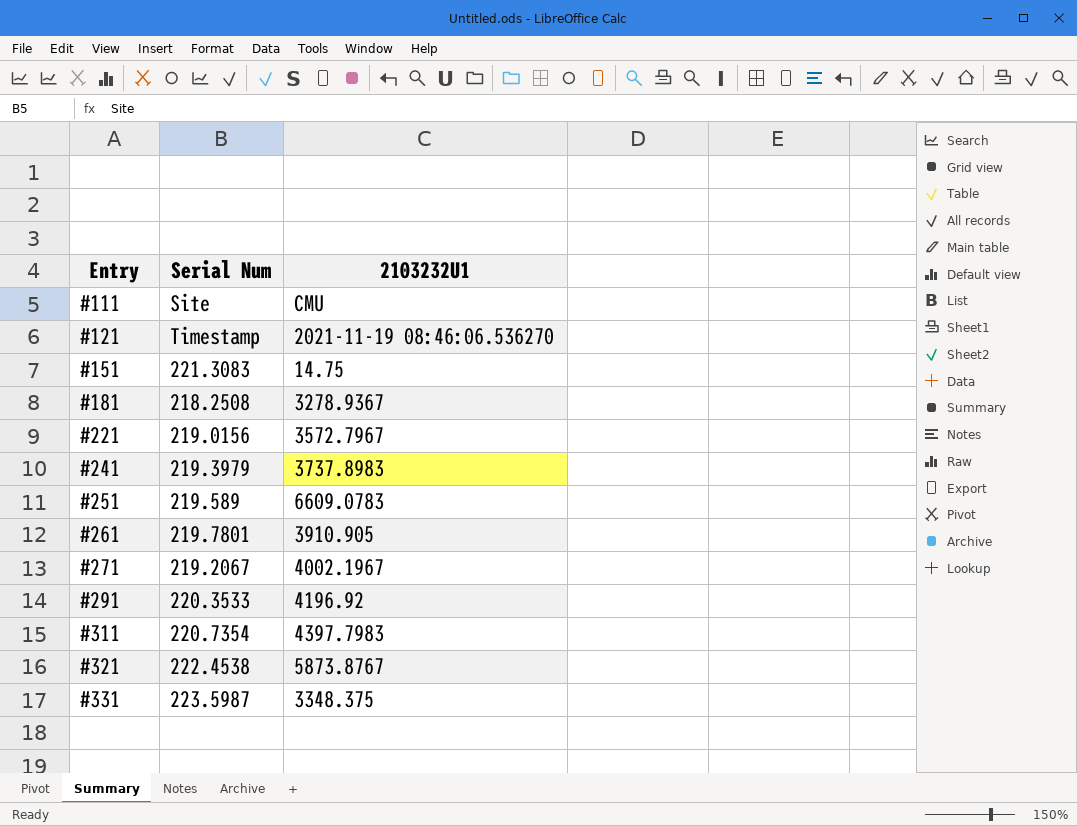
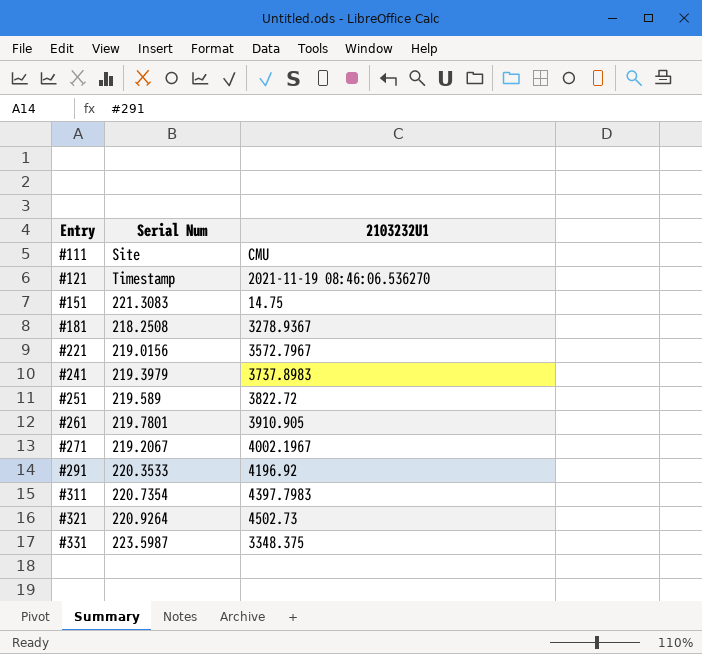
#251 | 2103232U1: 6609.0783 -> 3822.72
#321 | Serial Num: 222.4538 -> 220.9264
#321 | 2103232U1: 5873.8767 -> 4502.73

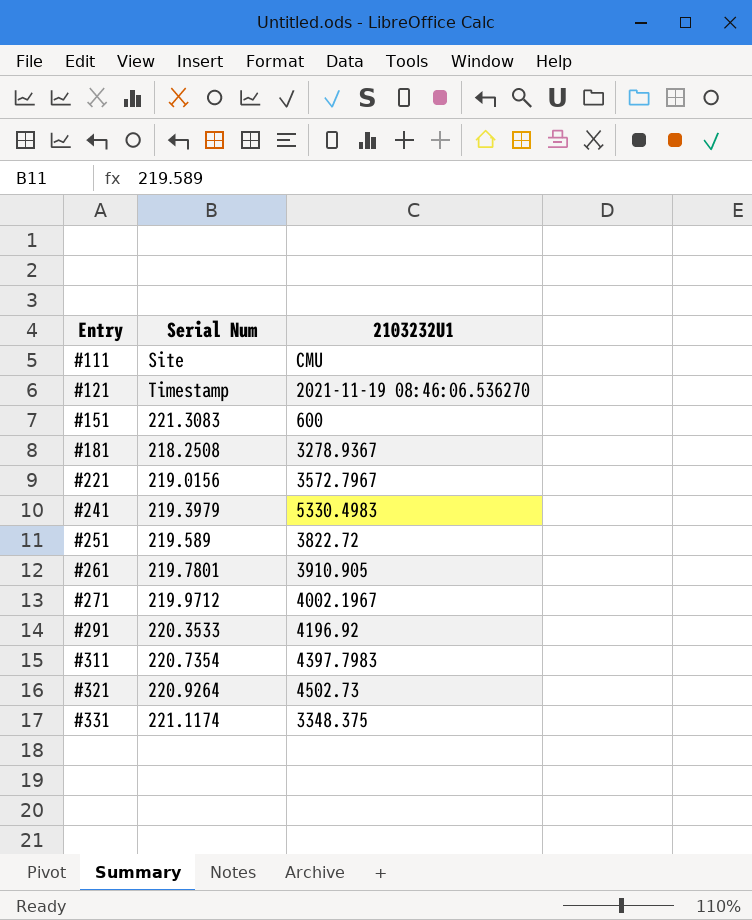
#151 | 2103232U1: 14.75 -> 600
#241 | 2103232U1: 3737.8983 -> 5330.4983
#271 | Serial Num: 219.2067 -> 219.9712
#331 | Serial Num: 223.5987 -> 221.1174

